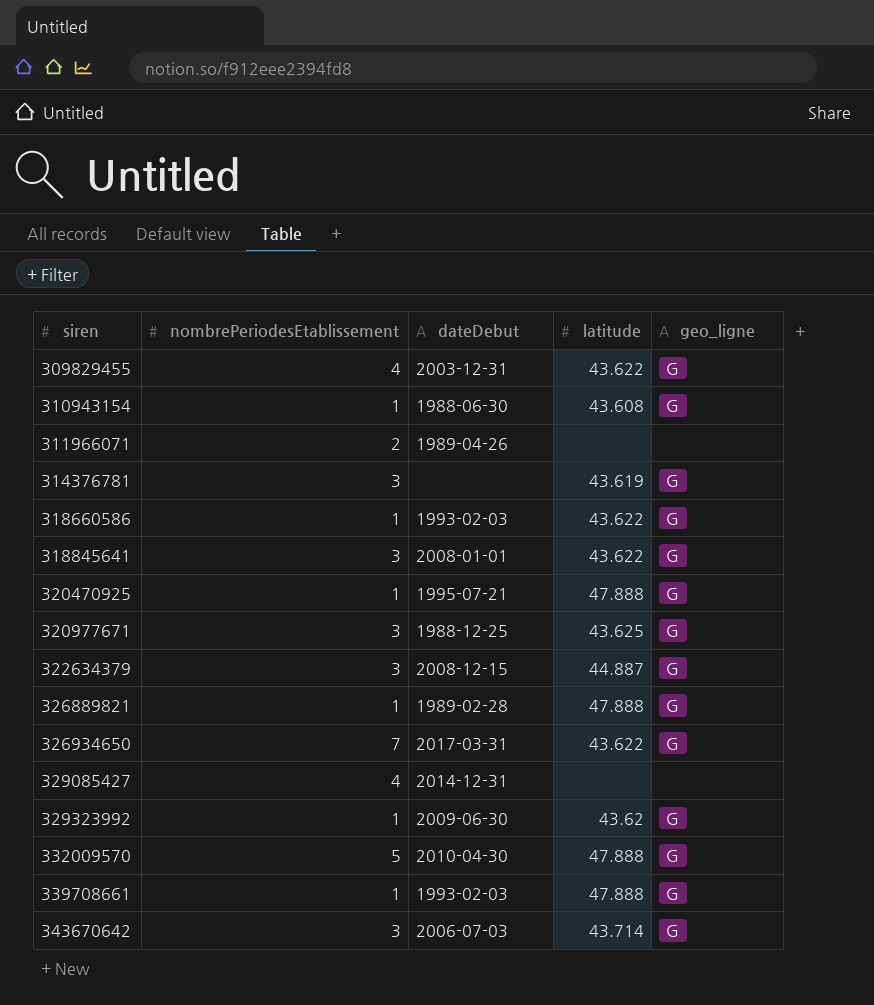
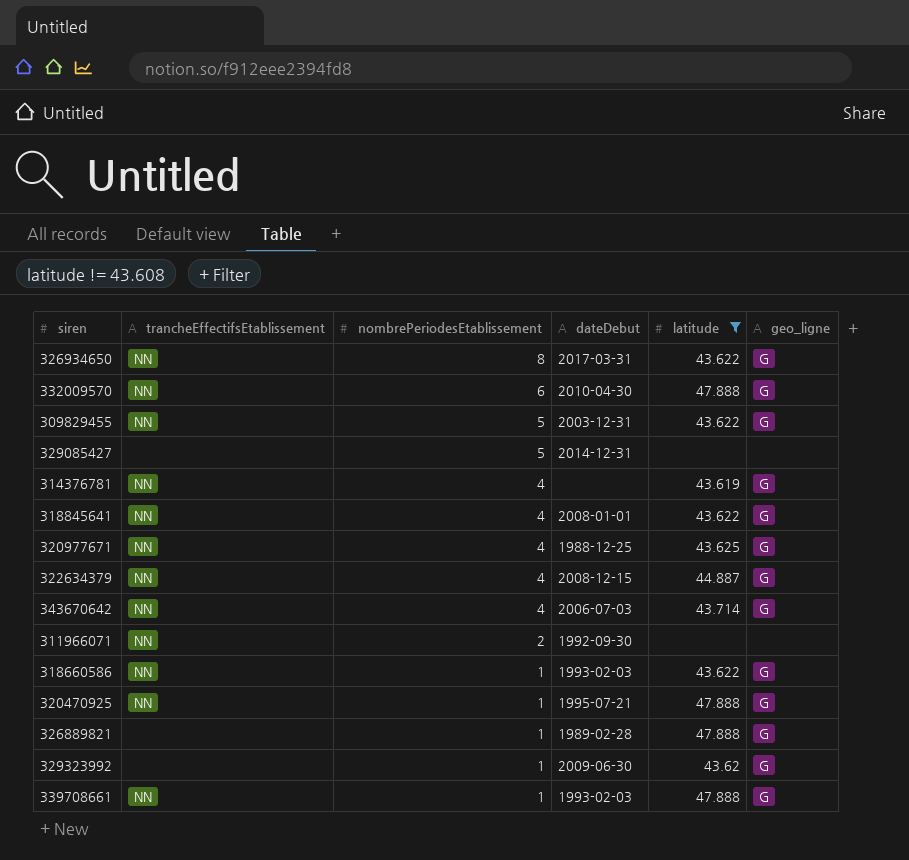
filter: none -> latitude != 43.608
row order: siren ascending -> nombrePeriodesEtablissement descending
column trancheEffectifsEtablissement | position: none -> 2
326934650 | nombrePeriodesEtablissement: 7 -> 8
332009570 | nombrePeriodesEtablissement: 5 -> 6
309829455 | nombrePeriodesEtablissement: 4 -> 5
329085427 | nombrePeriodesEtablissement: 4 -> 5
314376781 | nombrePeriodesEtablissement: 3 -> 4
318845641 | nombrePeriodesEtablissement: 3 -> 4
320977671 | nombrePeriodesEtablissement: 3 -> 4
322634379 | nombrePeriodesEtablissement: 3 -> 4
343670642 | nombrePeriodesEtablissement: 3 -> 4
311966071 | dateDebut: 1989-04-26 -> 1992-09-30

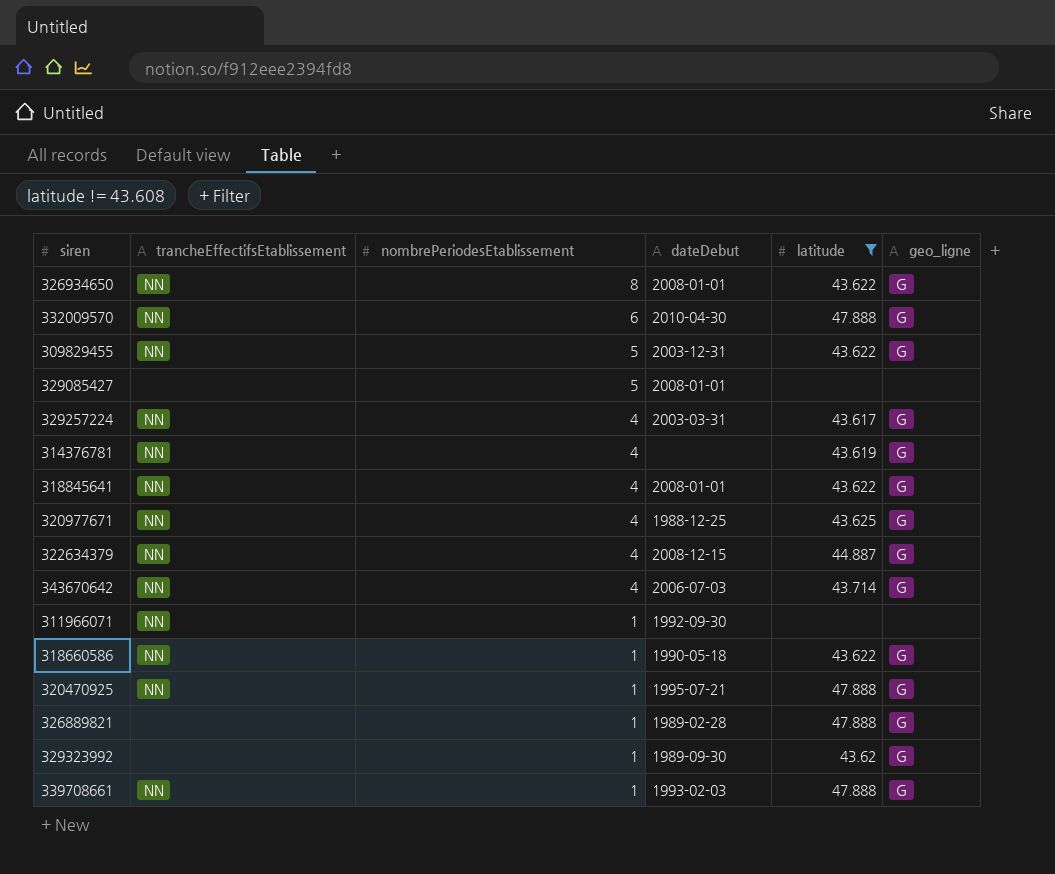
326934650 | dateDebut: 2017-03-31 -> 2008-01-01
329085427 | dateDebut: 2014-12-31 -> 2008-01-01
row 329257224: none -> NN | 4 | 2003-03-31 | 43.617 | G
311966071 | nombrePeriodesEtablissement: 2 -> 1
318660586 | dateDebut: 1993-02-03 -> 1990-05-18
329323992 | dateDebut: 2009-06-30 -> 1989-09-30

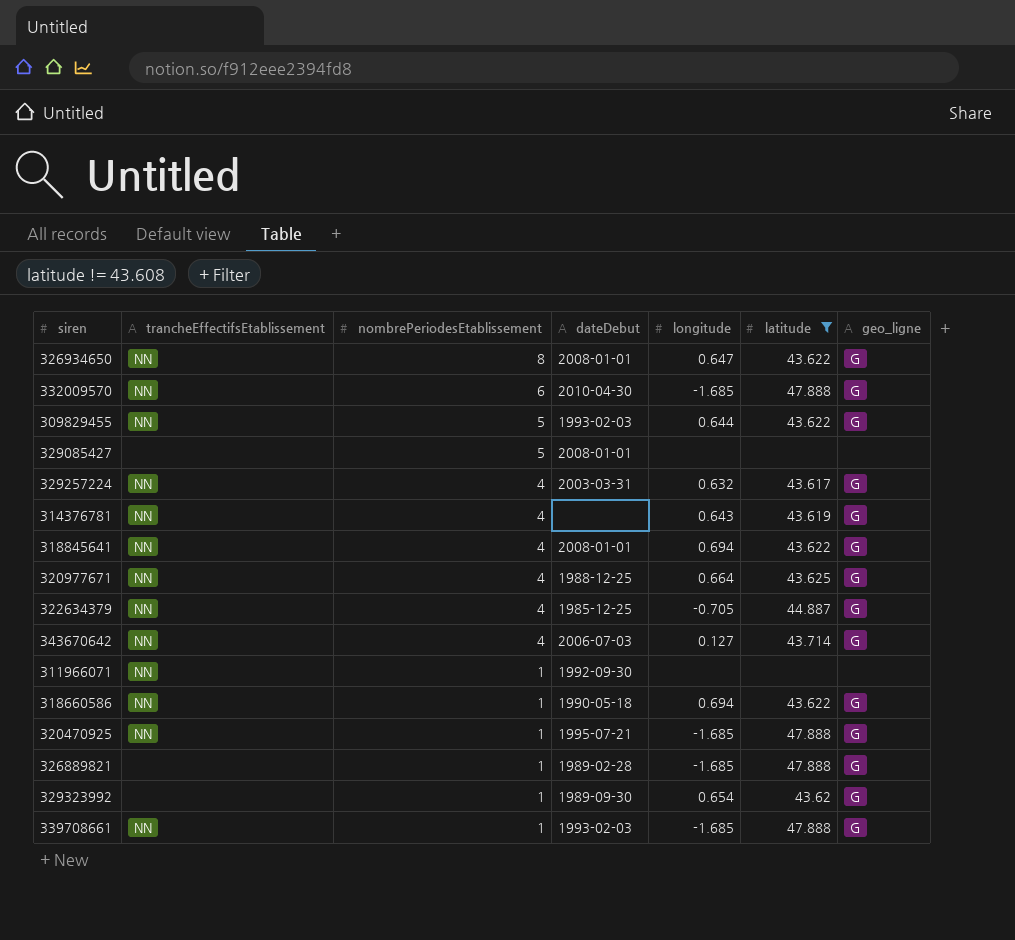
column longitude | position: none -> 5
309829455 | dateDebut: 2003-12-31 -> 1993-02-03
322634379 | dateDebut: 2008-12-15 -> 1985-12-25

